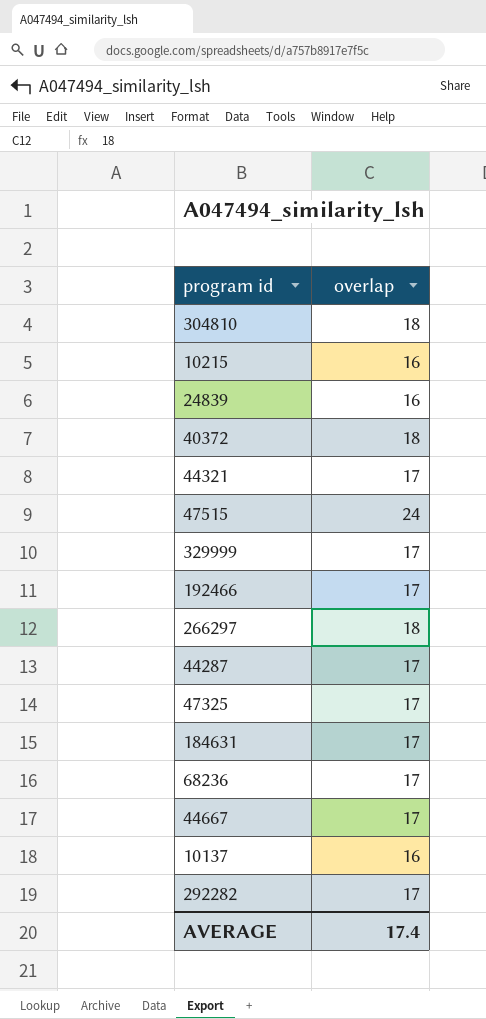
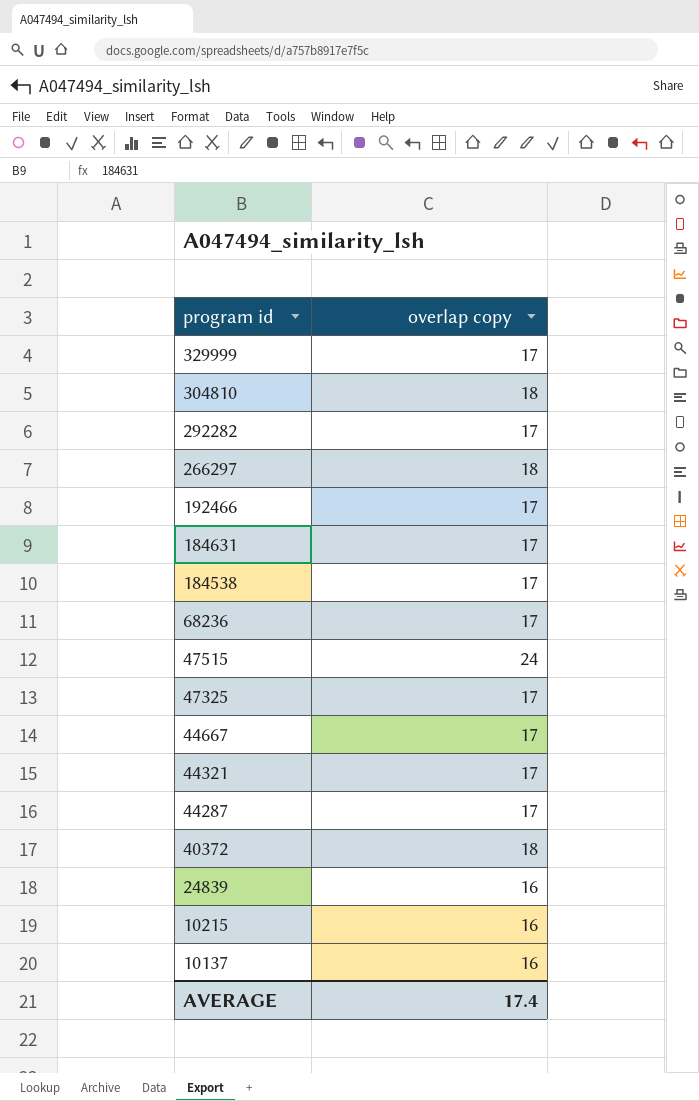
row order: none -> program id descending
column name: overlap -> overlap copy
row 184538: none -> 17

